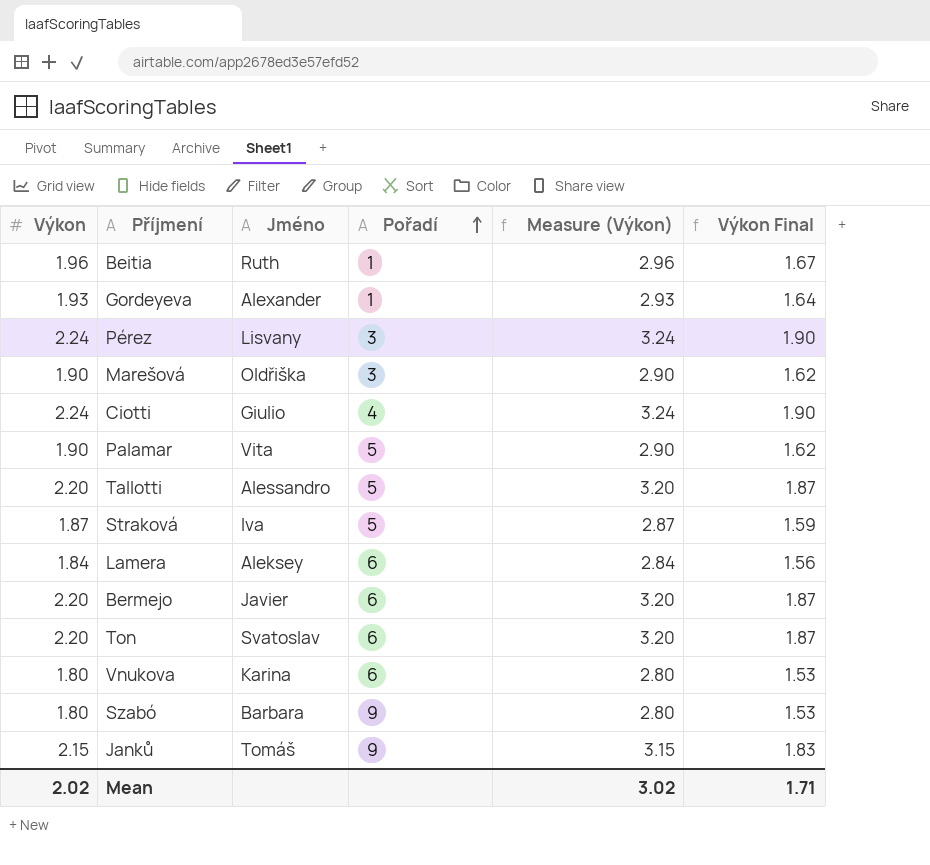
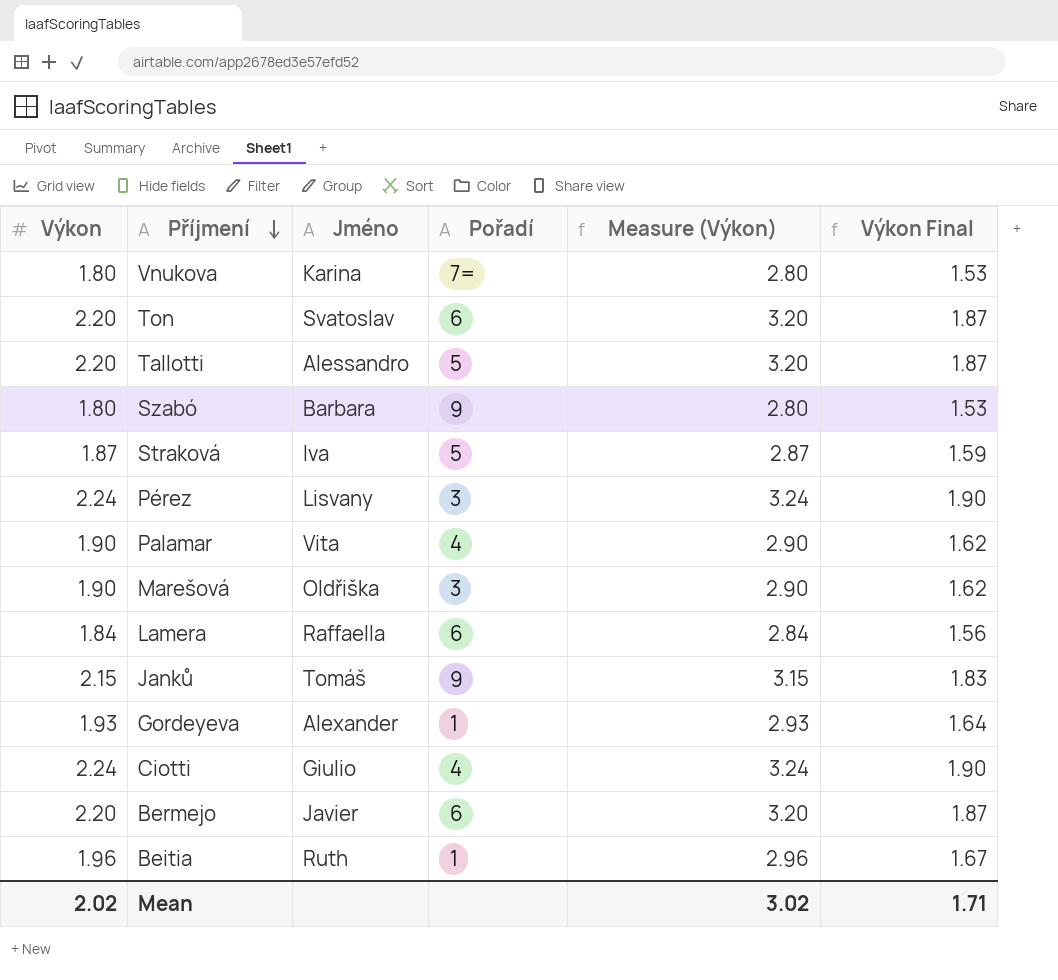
row order: Pořadí ascending -> Příjmení descending
Vnukova | Pořadí: 6 -> 7=
Palamar | Pořadí: 5 -> 4
Lamera | Jméno: Aleksey -> Raffaella

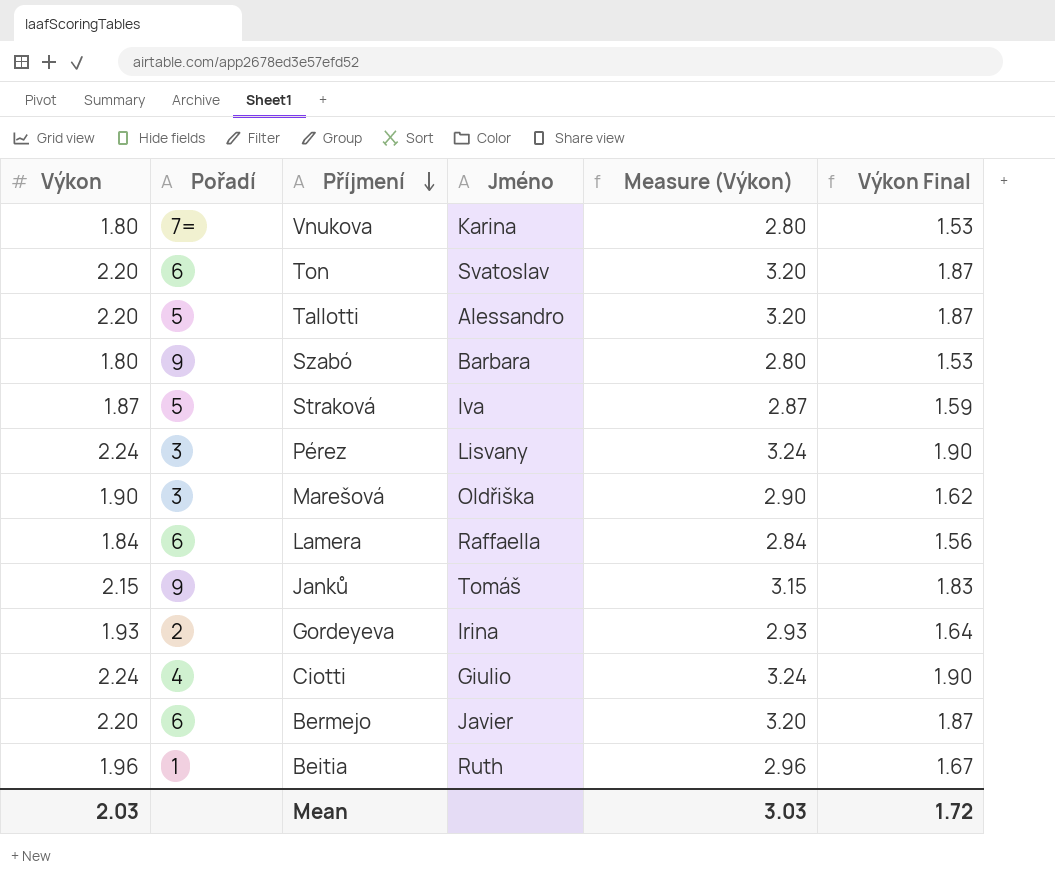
column Pořadí | position: 4 -> 2
row Palamar: 1.90 | Vita | 4 | 2.90 | 1.62 -> none
Gordeyeva | Pořadí: 1 -> 2
Gordeyeva | Jméno: Alexander -> Irina
Mean | Výkon: 2.02 -> 2.03
Mean | Measure (Výkon): 3.02 -> 3.03
Mean | Výkon Final: 1.71 -> 1.72

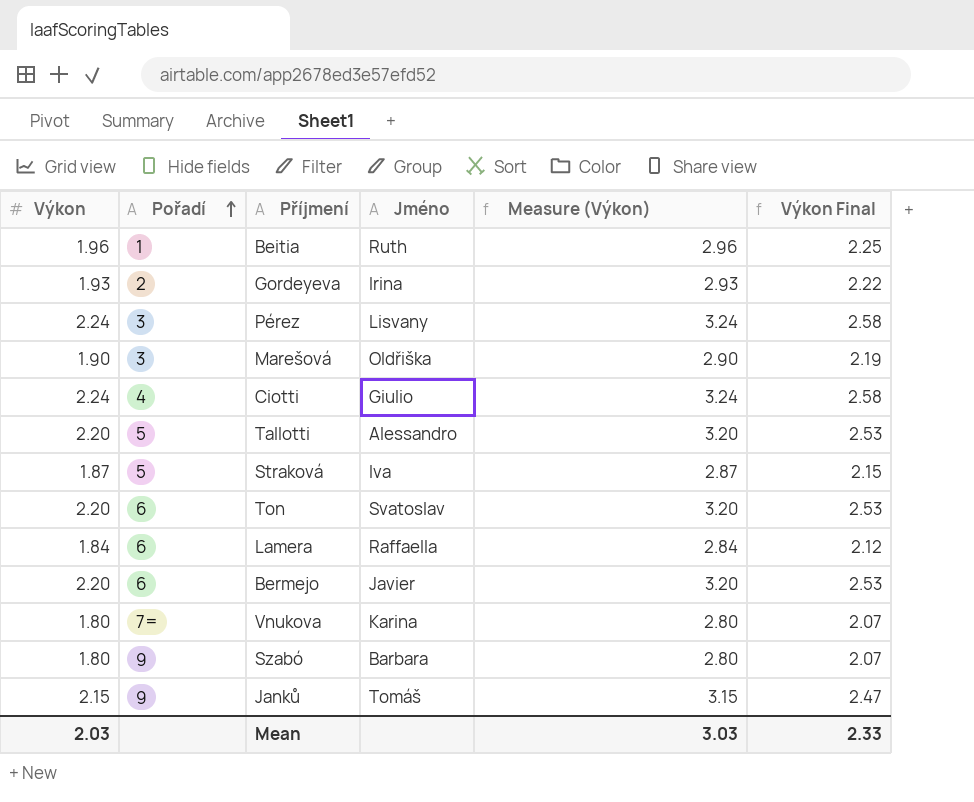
row order: Příjmení descending -> Pořadí ascending
column Výkon Final | formula: [Výkon] * 0.85 -> [Výkon] * 1.15
Mean | Výkon Final: 1.72 -> 2.33

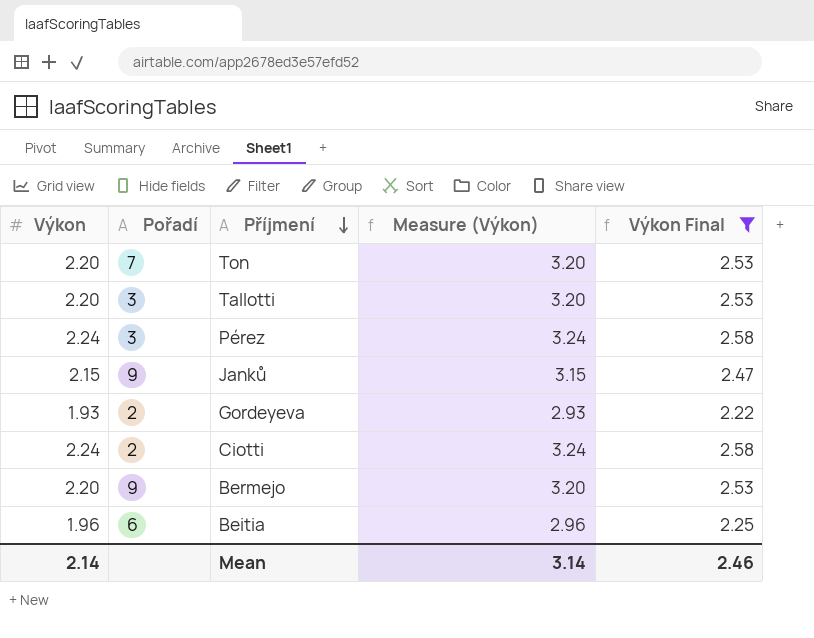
filter: none -> Výkon Final >= 2.22
row order: Pořadí ascending -> Příjmení descending
column Jméno | position: 4 -> none
Ton | Pořadí: 6 -> 7
Tallotti | Pořadí: 5 -> 3
Ciotti | Pořadí: 4 -> 2
Bermejo | Pořadí: 6 -> 9
Beitia | Pořadí: 1 -> 6
Mean | Výkon: 2.03 -> 2.14
Mean | Measure (Výkon): 3.03 -> 3.14
Mean | Výkon Final: 2.33 -> 2.46

